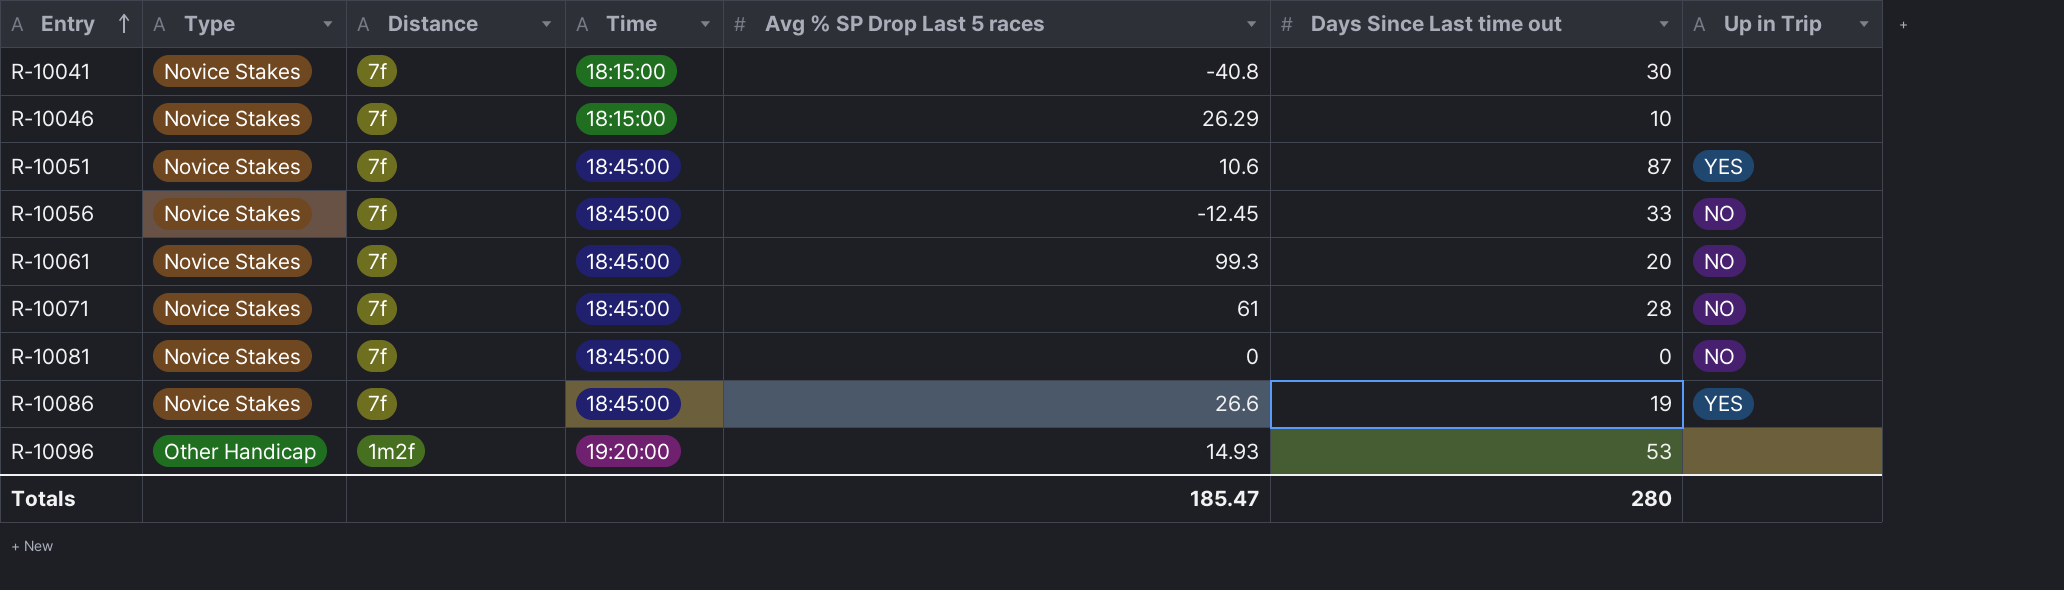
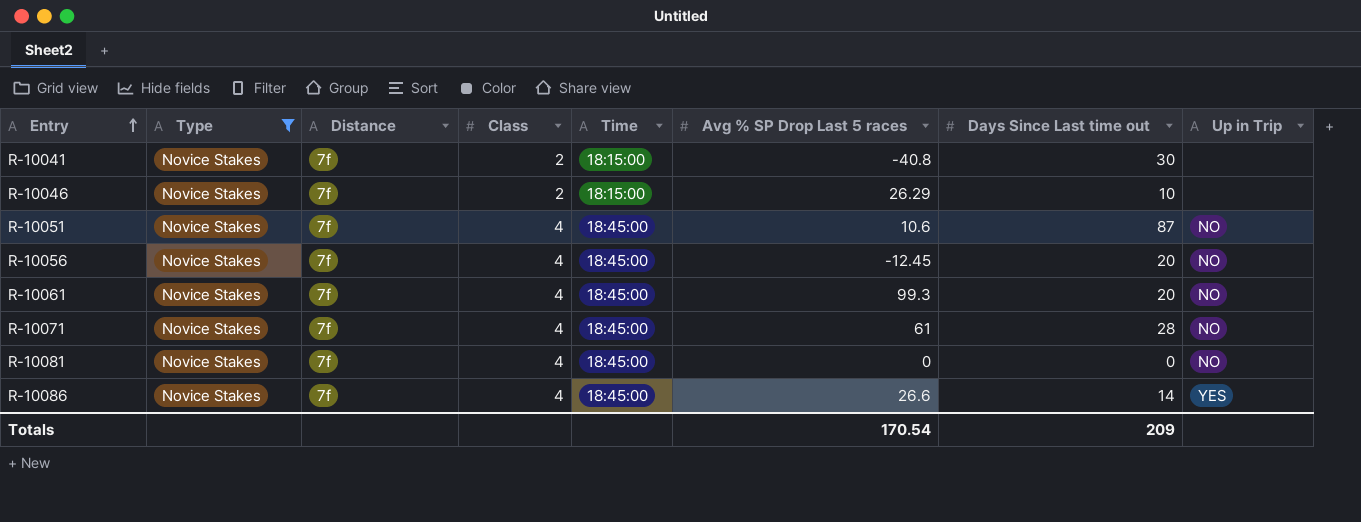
filter: none -> Type = Novice Stakes
column Class | position: none -> 4
R-10051 | Up in Trip: YES -> NO
R-10056 | Days Since Last time out: 33 -> 20
R-10086 | Days Since Last time out: 19 -> 14
Totals | Avg % SP Drop Last 5 races: 185.47 -> 170.54
Totals | Days Since Last time out: 280 -> 209

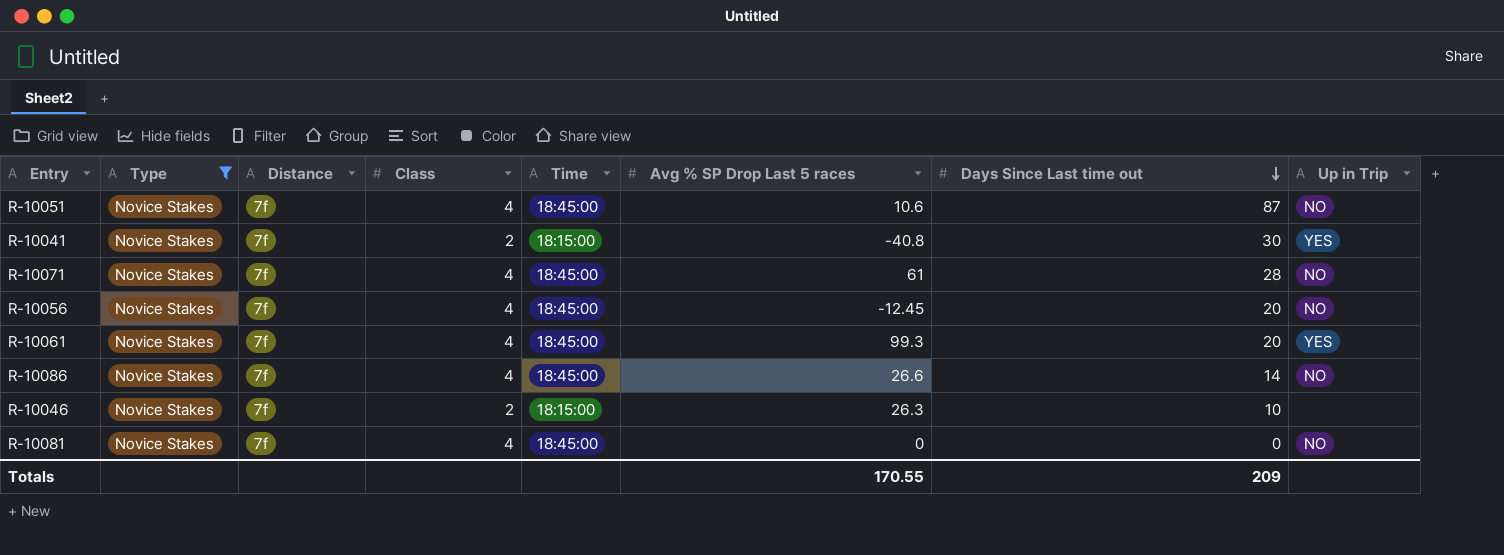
row order: Entry ascending -> Days Since Last time out descending
R-10041 | Up in Trip: none -> YES
R-10061 | Up in Trip: NO -> YES
R-10086 | Up in Trip: YES -> NO
R-10046 | Avg % SP Drop Last 5 races: 26.29 -> 26.3
Totals | Avg % SP Drop Last 5 races: 170.54 -> 170.55

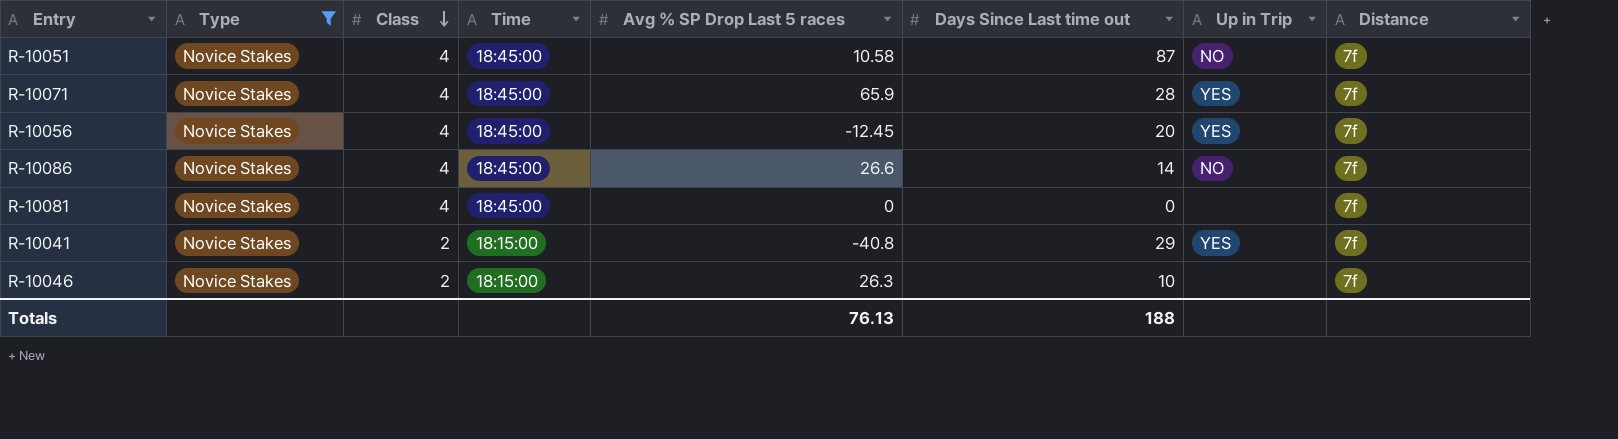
row order: Days Since Last time out descending -> Class descending
column Distance | position: 3 -> 8
row R-10061: Novice Stakes | 7f | 4 | 18:45:00 | 99.3 | 20 | YES -> none
R-10051 | Avg % SP Drop Last 5 races: 10.6 -> 10.58
R-10071 | Avg % SP Drop Last 5 races: 61 -> 65.9
R-10071 | Up in Trip: NO -> YES
R-10056 | Up in Trip: NO -> YES
R-10081 | Up in Trip: NO -> none
R-10041 | Days Since Last time out: 30 -> 29
Totals | Avg % SP Drop Last 5 races: 170.55 -> 76.13
Totals | Days Since Last time out: 209 -> 188

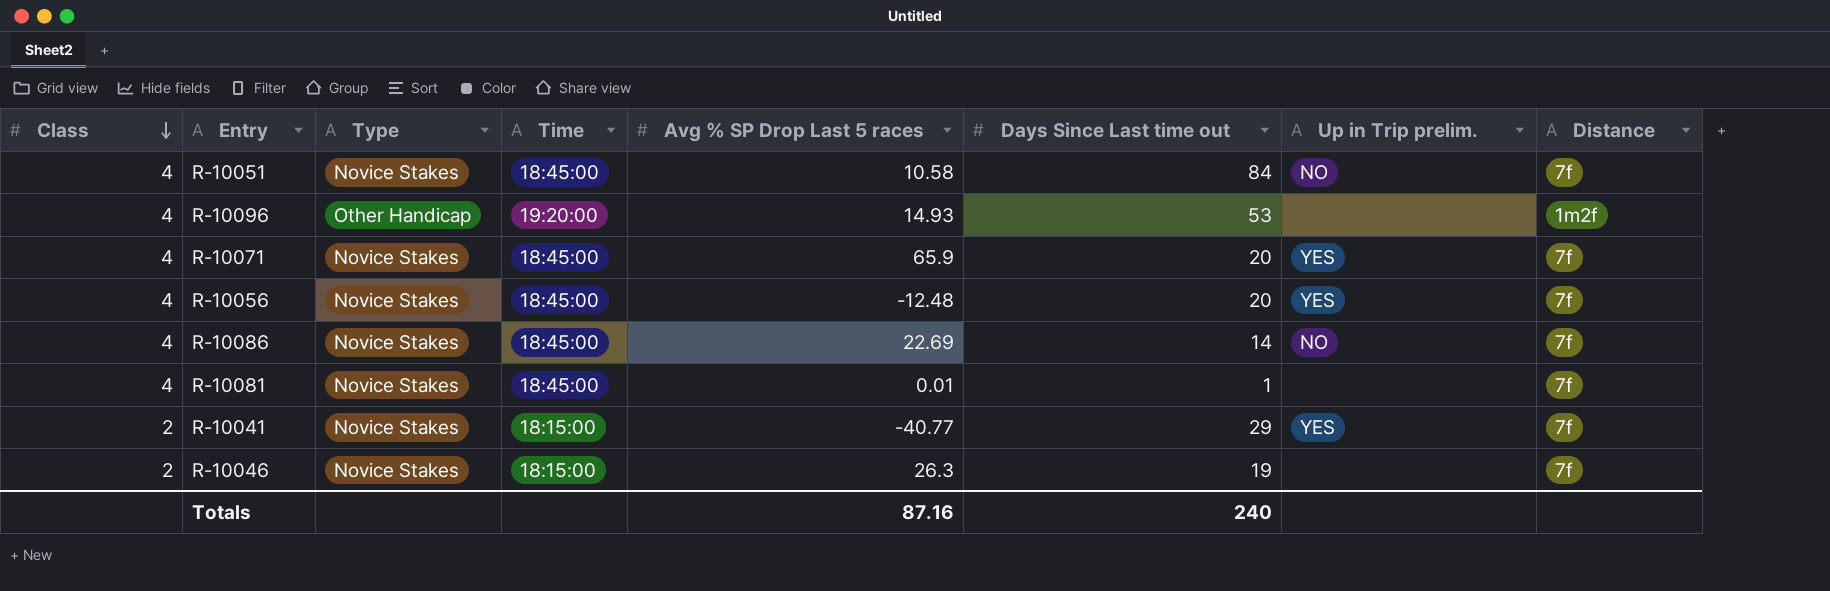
filter: Type = Novice Stakes -> none
column Class | position: 3 -> 1
column name: Up in Trip -> Up in Trip prelim.
R-10051 | Days Since Last time out: 87 -> 84
R-10071 | Days Since Last time out: 28 -> 20
R-10056 | Avg % SP Drop Last 5 races: -12.45 -> -12.48
R-10086 | Avg % SP Drop Last 5 races: 26.6 -> 22.69
R-10081 | Avg % SP Drop Last 5 races: 0 -> 0.01
R-10081 | Days Since Last time out: 0 -> 1
R-10041 | Avg % SP Drop Last 5 races: -40.8 -> -40.77
R-10046 | Days Since Last time out: 10 -> 19
Totals | Avg % SP Drop Last 5 races: 76.13 -> 87.16
Totals | Days Since Last time out: 188 -> 240

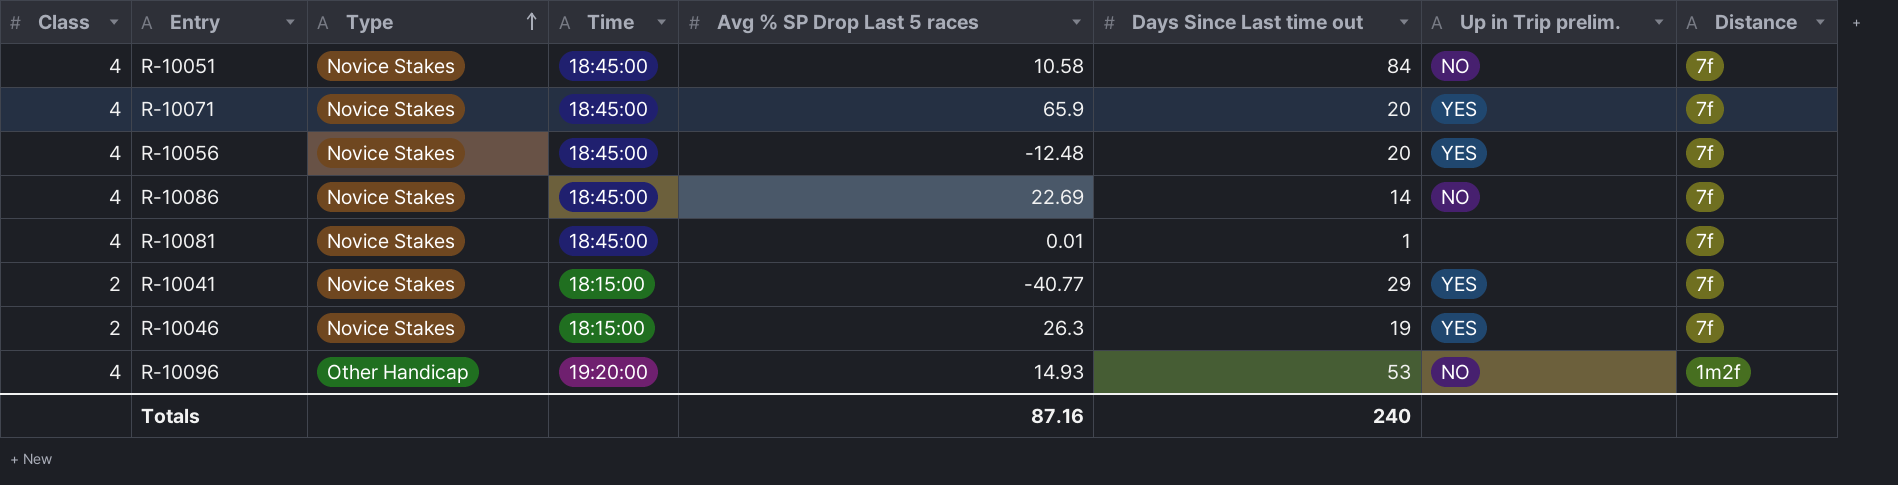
row order: Class descending -> Type ascending
R-10046 | Up in Trip prelim.: none -> YES
R-10096 | Up in Trip prelim.: none -> NO

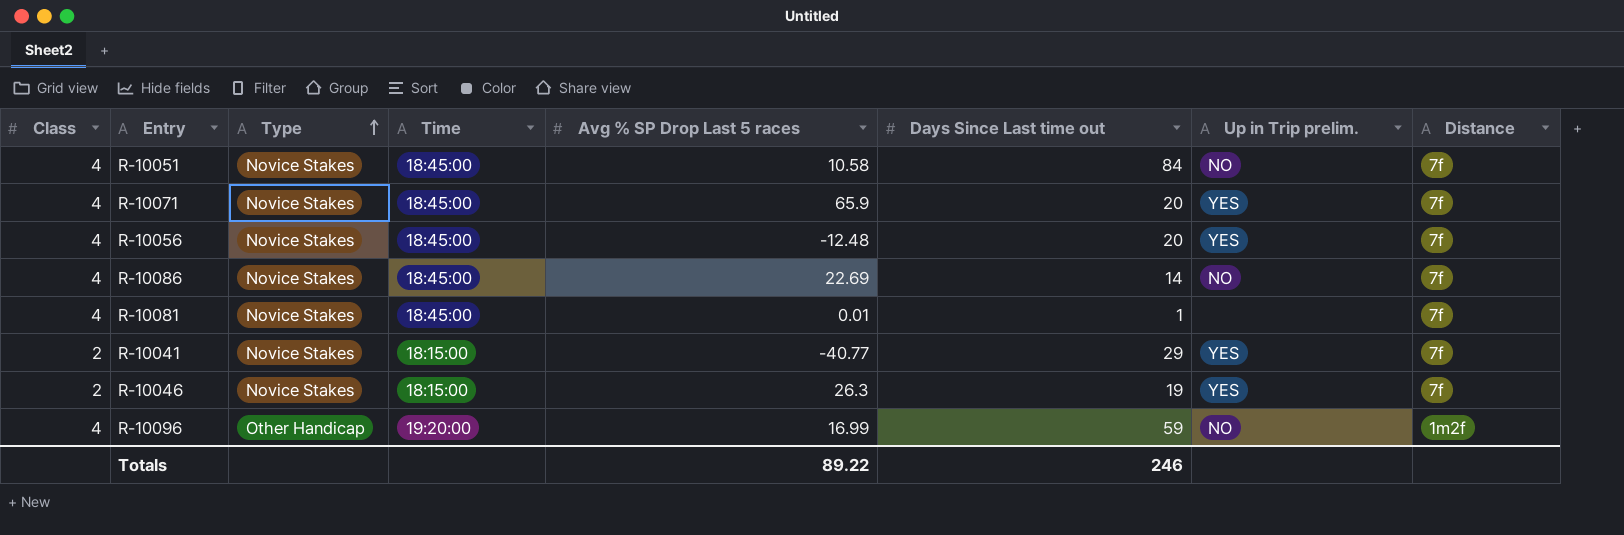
R-10096 | Avg % SP Drop Last 5 races: 14.93 -> 16.99
R-10096 | Days Since Last time out: 53 -> 59
Totals | Avg % SP Drop Last 5 races: 87.16 -> 89.22
Totals | Days Since Last time out: 240 -> 246

